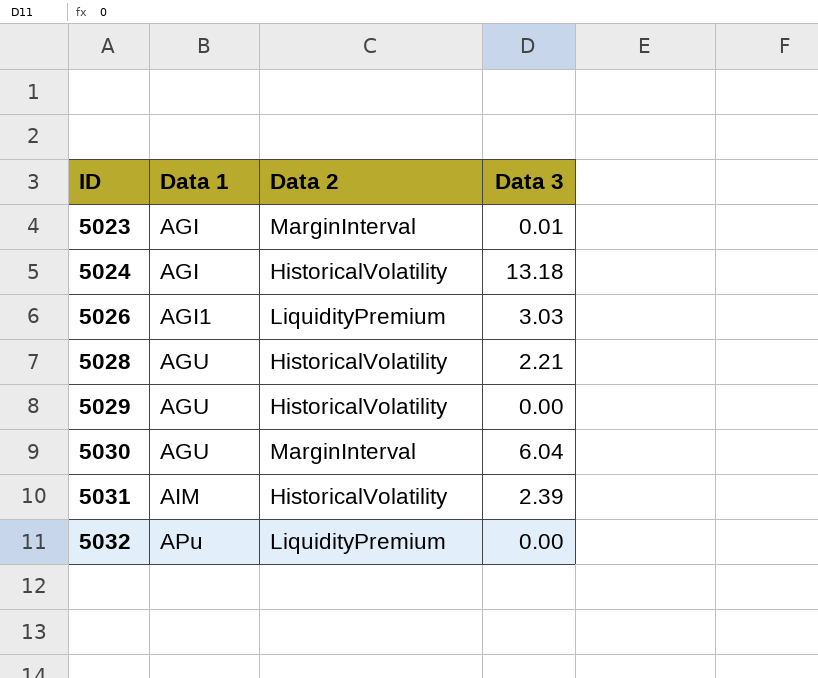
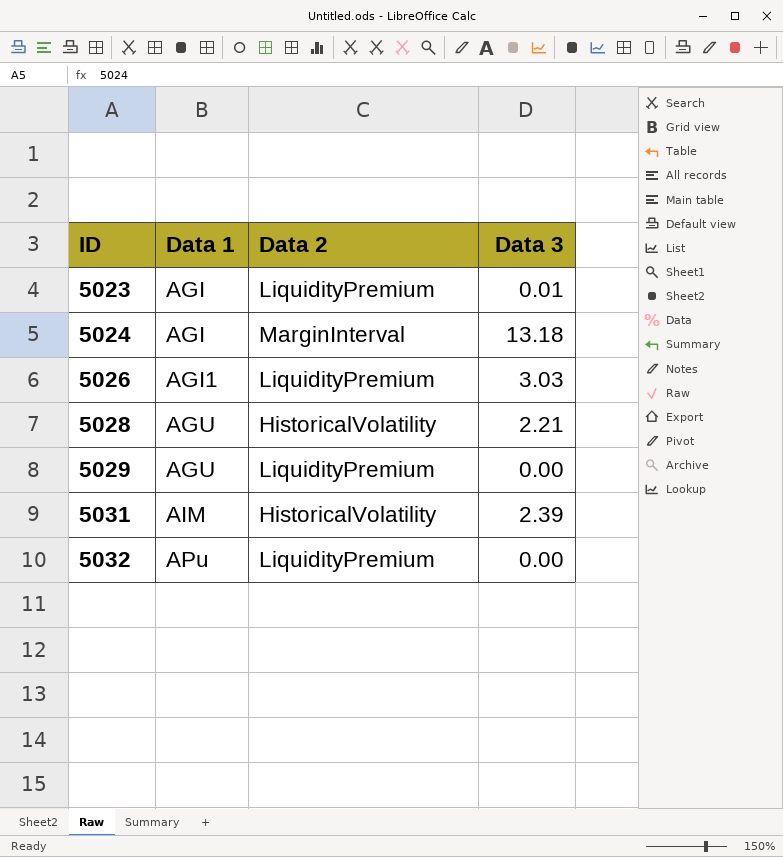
row 5030: AGU | MarginInterval | 6.04 -> none
5023 | Data 2: MarginInterval -> LiquidityPremium
5024 | Data 2: HistoricalVolatility -> MarginInterval
5029 | Data 2: HistoricalVolatility -> LiquidityPremium

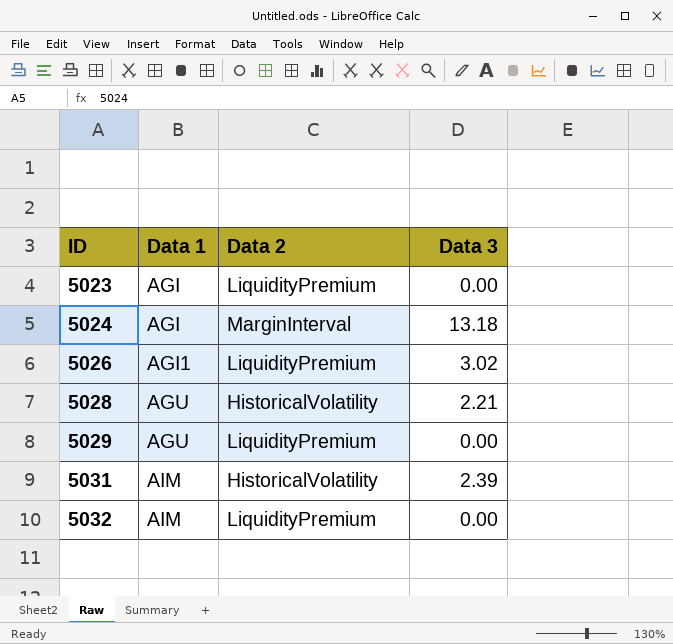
5023 | Data 3: 0.01 -> 0.00
5026 | Data 3: 3.03 -> 3.02
5032 | Data 1: APu -> AIM

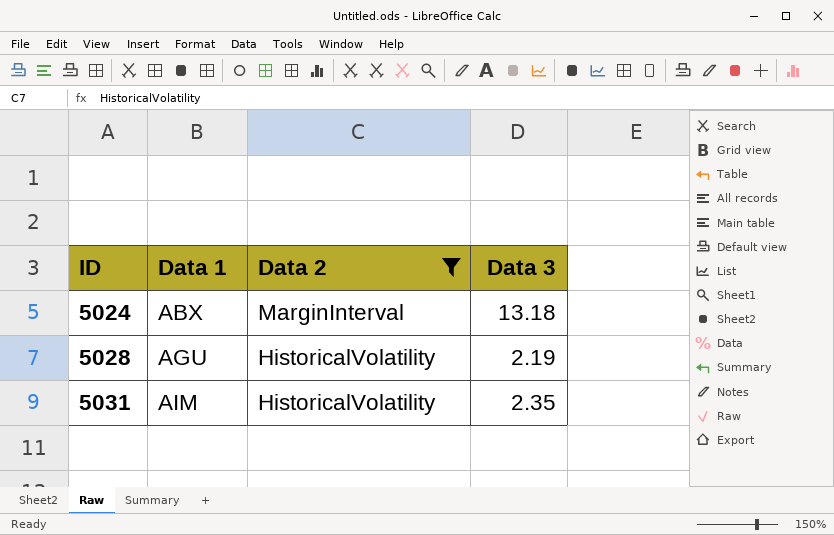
filter: none -> Data 2 != LiquidityPremium
5024 | Data 1: AGI -> ABX
5028 | Data 3: 2.21 -> 2.19
5031 | Data 3: 2.39 -> 2.35

